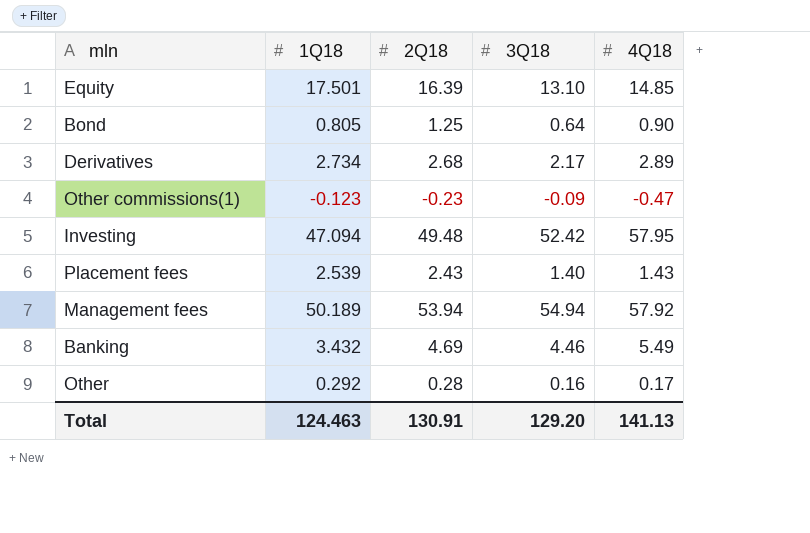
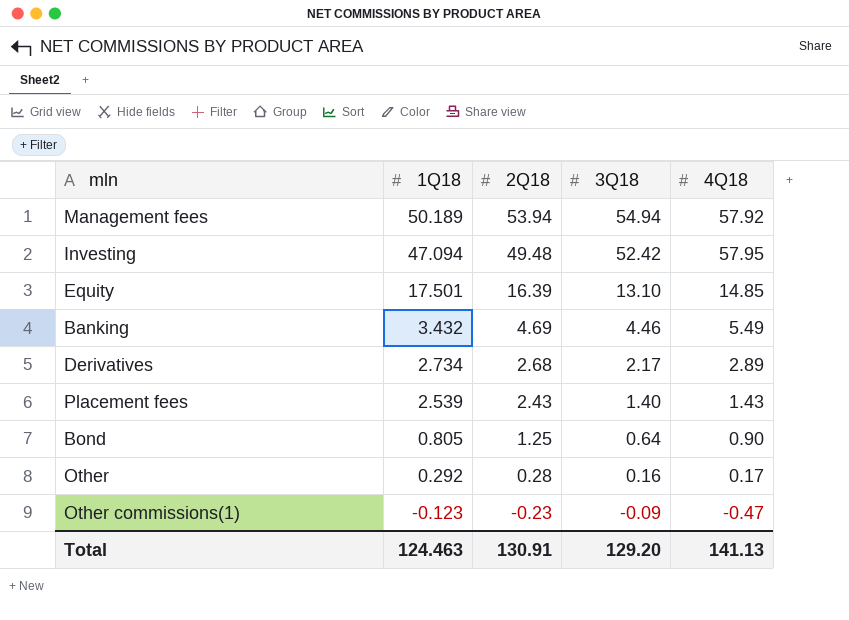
row order: none -> 1Q18 descending

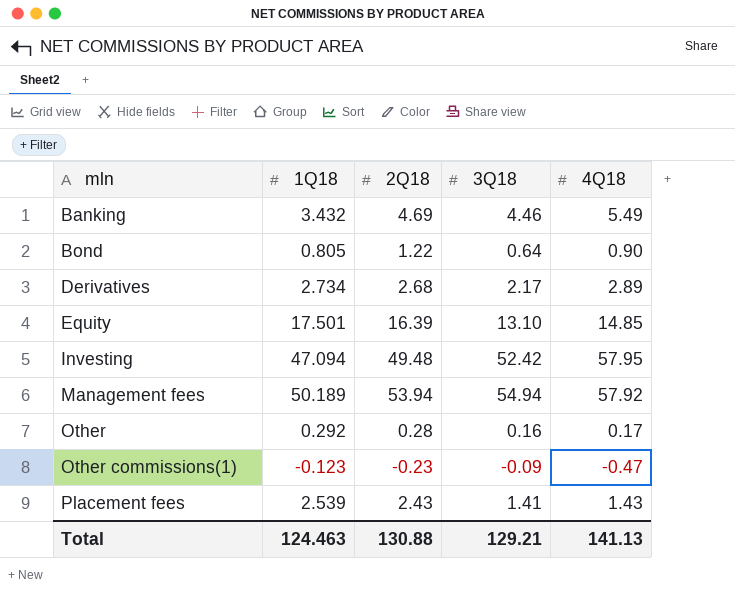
row order: 1Q18 descending -> mln ascending
Bond | 2Q18: 1.25 -> 1.22
Placement fees | 3Q18: 1.40 -> 1.41
Total | 2Q18: 130.91 -> 130.88
Total | 3Q18: 129.20 -> 129.21

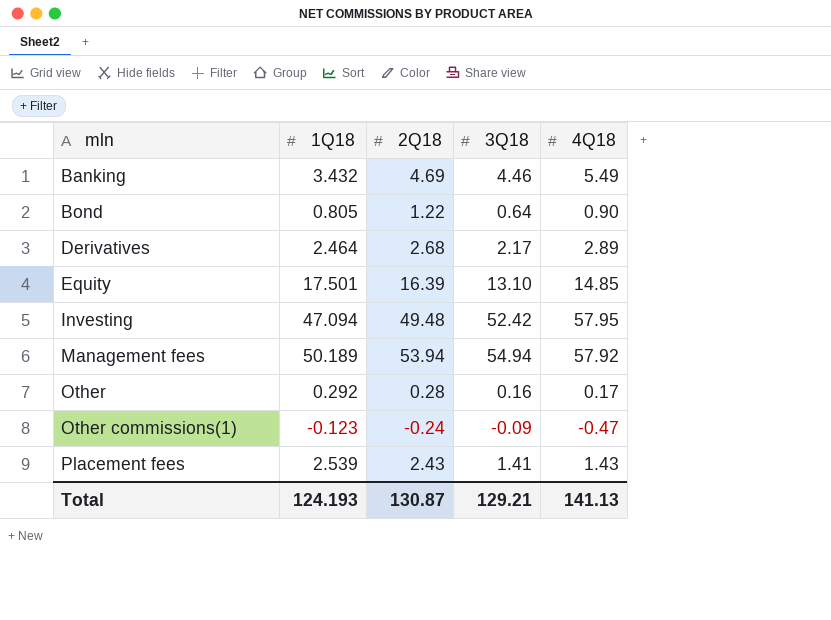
Derivatives | 1Q18: 2.734 -> 2.464
Other commissions(1) | 2Q18: -0.23 -> -0.24
Total | 1Q18: 124.463 -> 124.193
Total | 2Q18: 130.88 -> 130.87

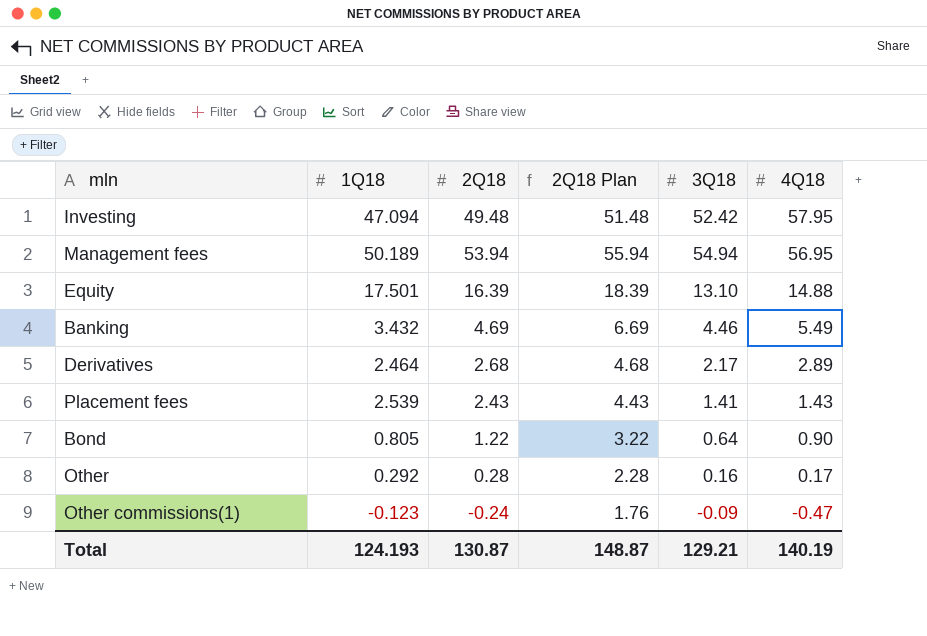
row order: mln ascending -> 4Q18 descending
column 2Q18 Plan | formula: none -> [2Q18] + 2
Management fees | 4Q18: 57.92 -> 56.95
Equity | 4Q18: 14.85 -> 14.88
Total | 4Q18: 141.13 -> 140.19

